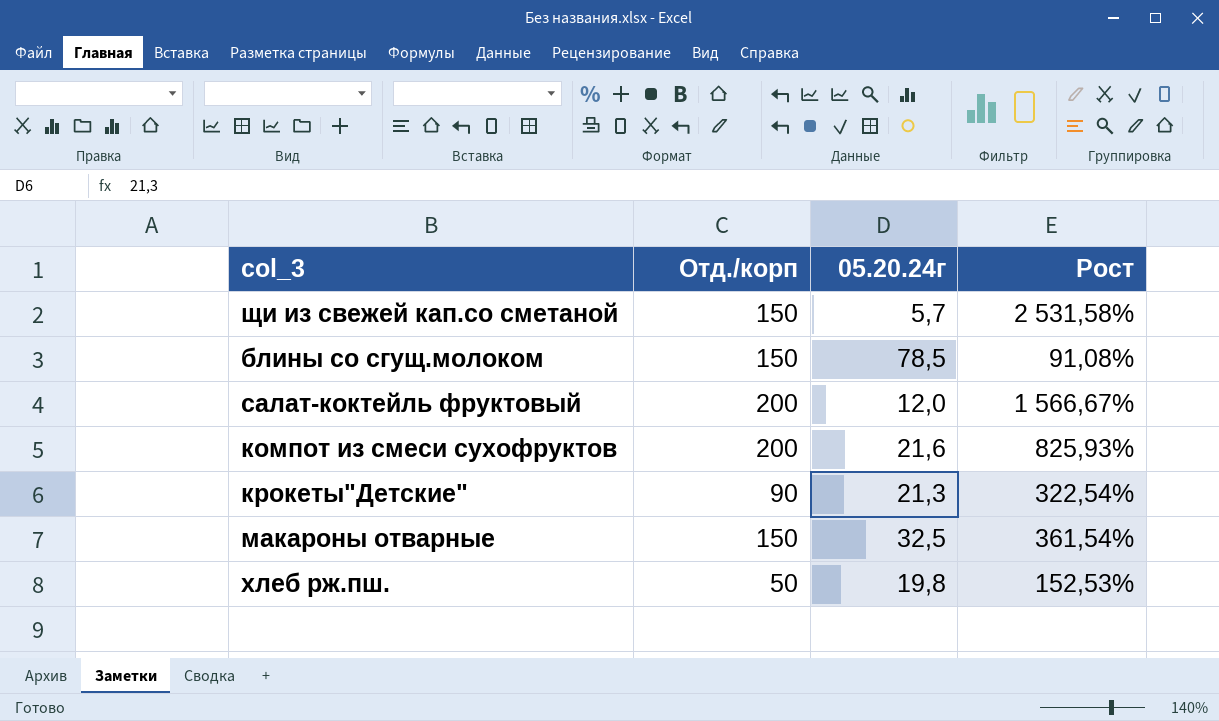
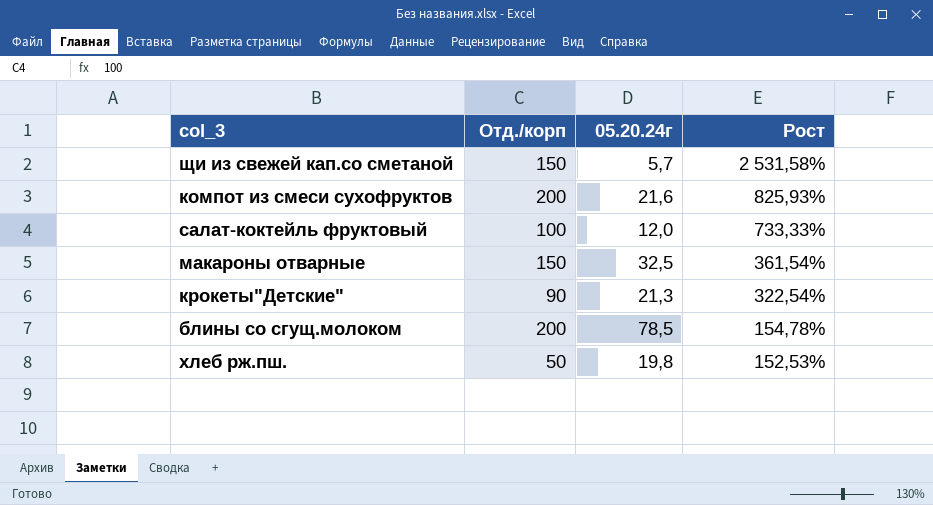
row order: none -> Рост descending
салат-коктейль фруктовый | Отд./корп: 200 -> 100
салат-коктейль фруктовый | Рост: 1 566,67% -> 733,33%
блины со сгущ.молоком | Отд./корп: 150 -> 200
блины со сгущ.молоком | Рост: 91,08% -> 154,78%

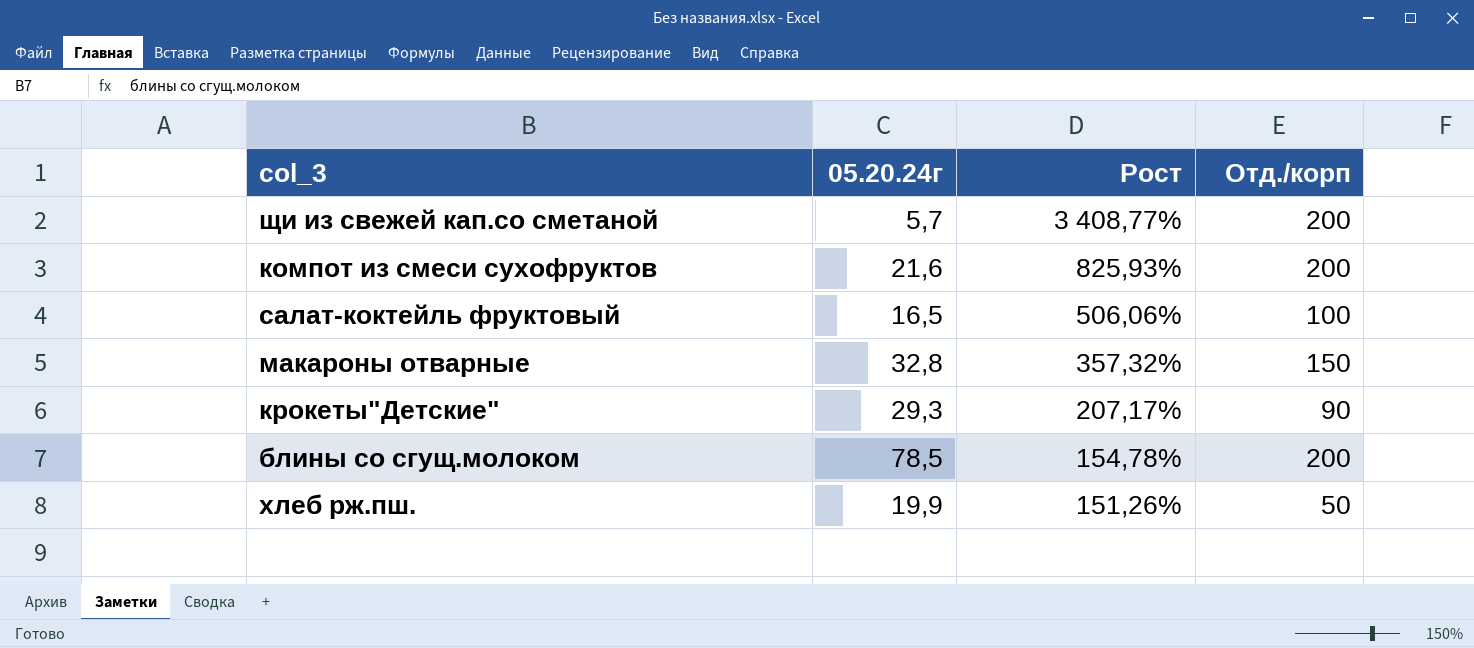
column Отд./корп | position: 2 -> 4
щи из свежей кап.со сметаной | Рост: 2 531,58% -> 3 408,77%
щи из свежей кап.со сметаной | Отд./корп: 150 -> 200
салат-коктейль фруктовый | 05.20.24г: 12,0 -> 16,5
салат-коктейль фруктовый | Рост: 733,33% -> 506,06%
макароны отварные | 05.20.24г: 32,5 -> 32,8
макароны отварные | Рост: 361,54% -> 357,32%
крокеты"Детские" | 05.20.24г: 21,3 -> 29,3
крокеты"Детские" | Рост: 322,54% -> 207,17%
хлеб рж.пш. | 05.20.24г: 19,8 -> 19,9
хлеб рж.пш. | Рост: 152,53% -> 151,26%

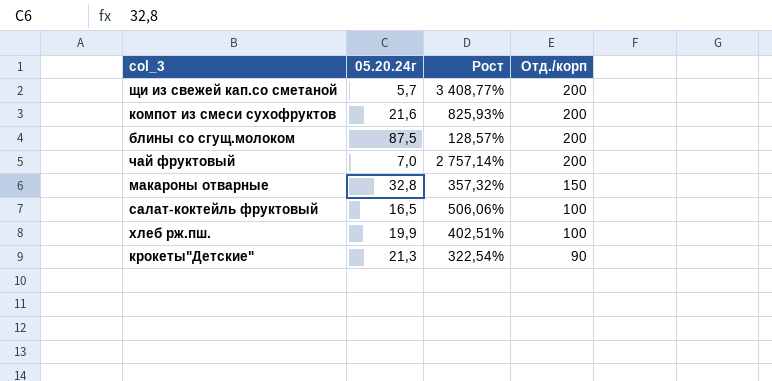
row order: Рост descending -> Отд./корп descending
блины со сгущ.молоком | 05.20.24г: 78,5 -> 87,5
блины со сгущ.молоком | Рост: 154,78% -> 128,57%
row чай фруктовый: none -> 7,0 | 2 757,14% | 200
хлеб рж.пш. | Рост: 151,26% -> 402,51%
хлеб рж.пш. | Отд./корп: 50 -> 100
крокеты"Детские" | 05.20.24г: 29,3 -> 21,3
крокеты"Детские" | Рост: 207,17% -> 322,54%

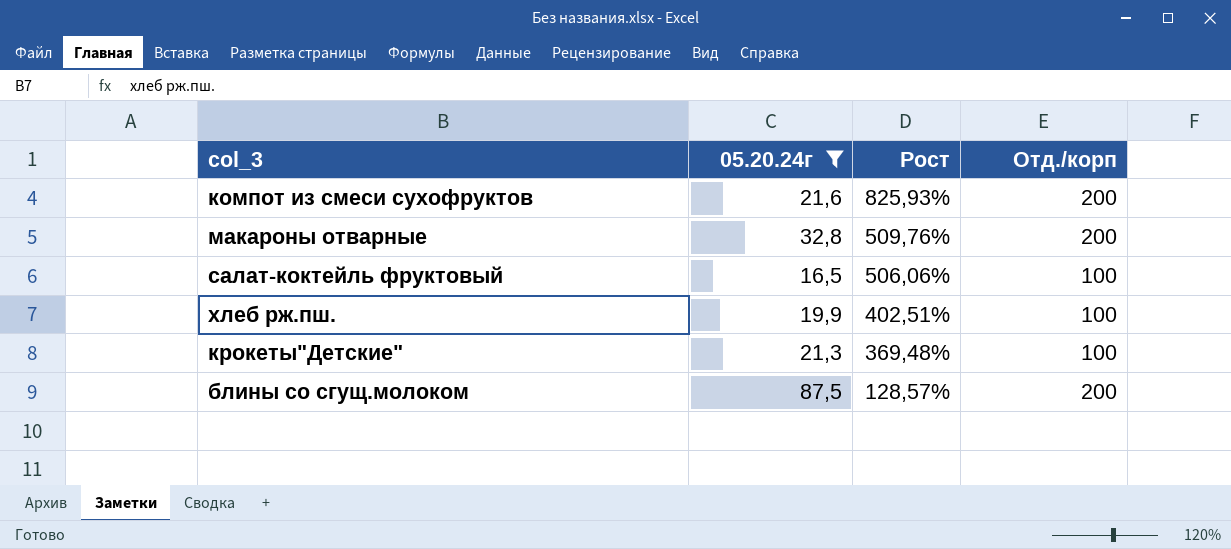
filter: none -> 05.20.24г >= 16,5
row order: Отд./корп descending -> Рост descending
макароны отварные | Рост: 357,32% -> 509,76%
макароны отварные | Отд./корп: 150 -> 200
крокеты"Детские" | Рост: 322,54% -> 369,48%
крокеты"Детские" | Отд./корп: 90 -> 100

